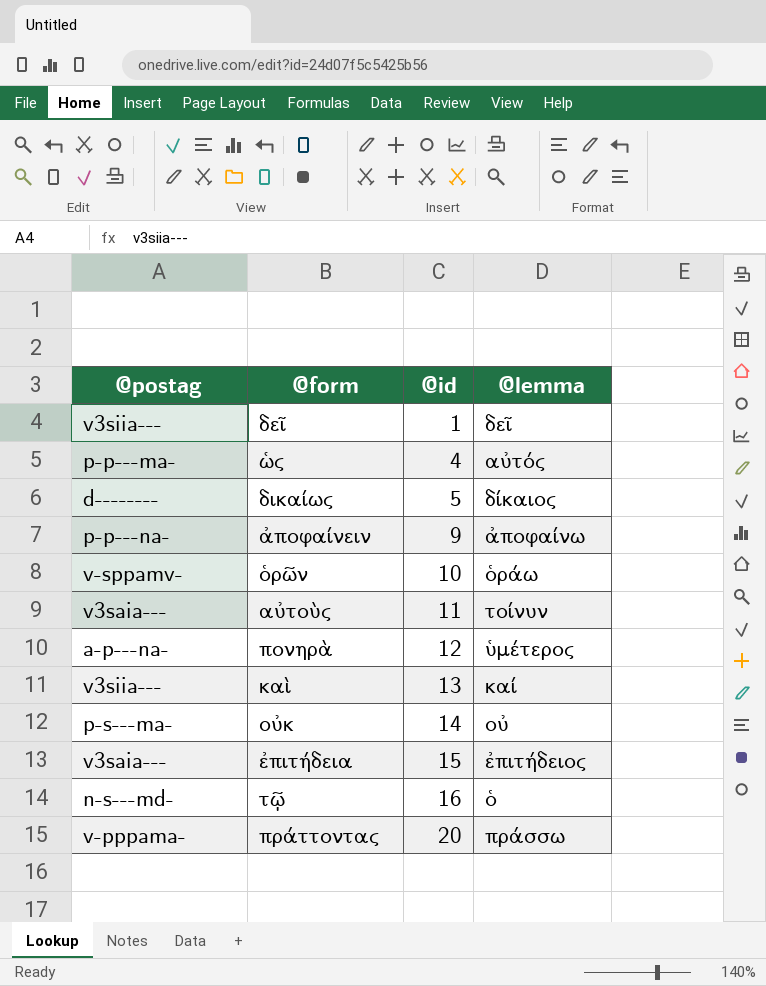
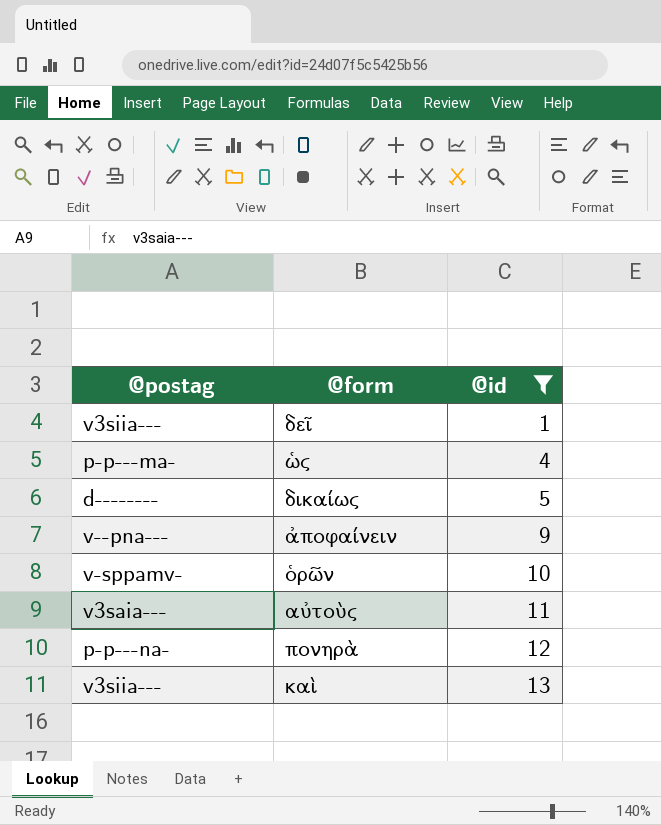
filter: none -> @id <= 13
column @lemma | position: 4 -> none
ἀποφαίνειν | @postag: p-p---na- -> v--pna---
πονηρὰ | @postag: a-p---na- -> p-p---na-

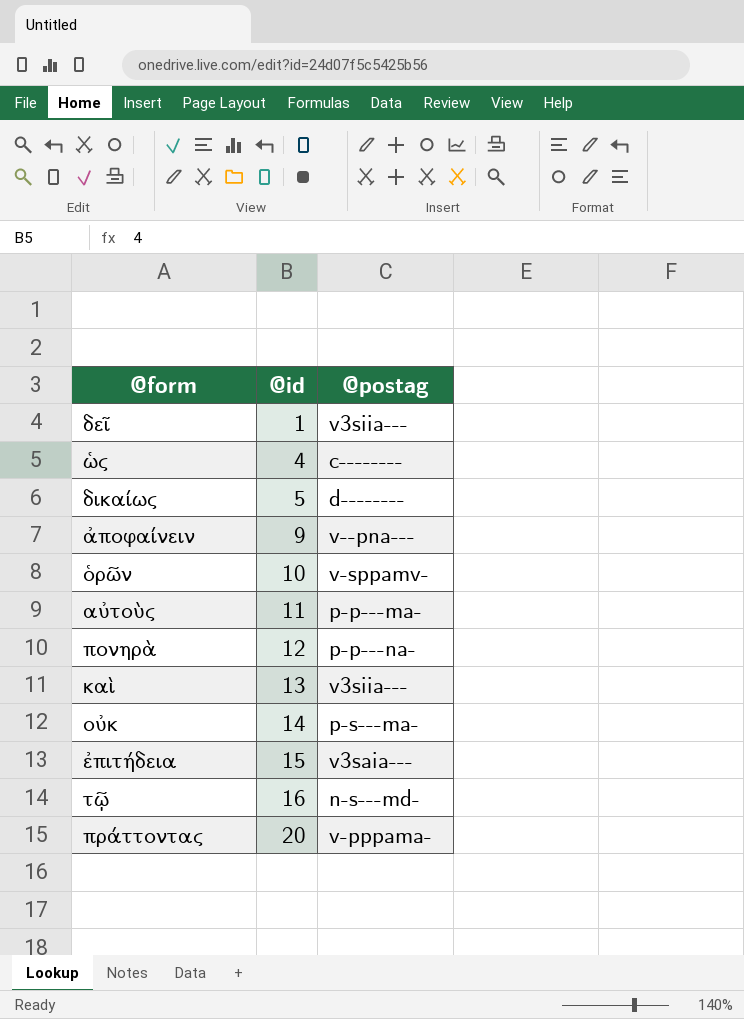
filter: @id <= 13 -> none
column @postag | position: 1 -> 3
ὡς | @postag: p-p---ma- -> c--------
αὐτοὺς | @postag: v3saia--- -> p-p---ma-

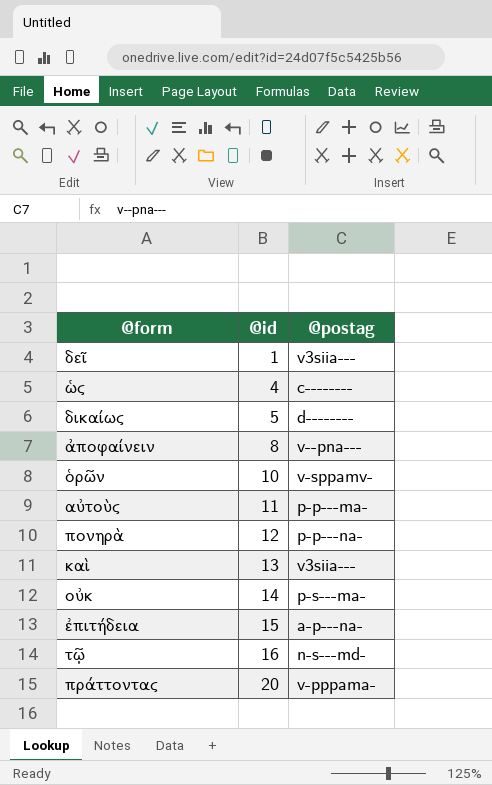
ἀποφαίνειν | @id: 9 -> 8
ἐπιτήδεια | @postag: v3saia--- -> a-p---na-

